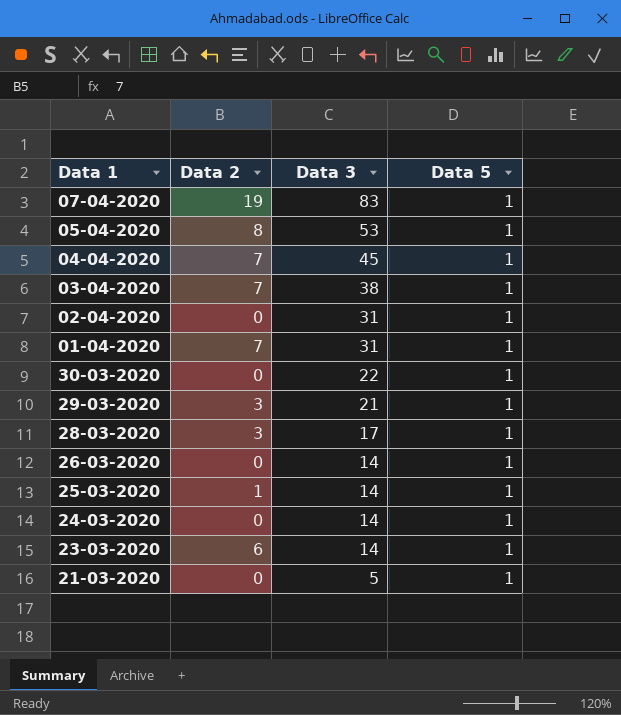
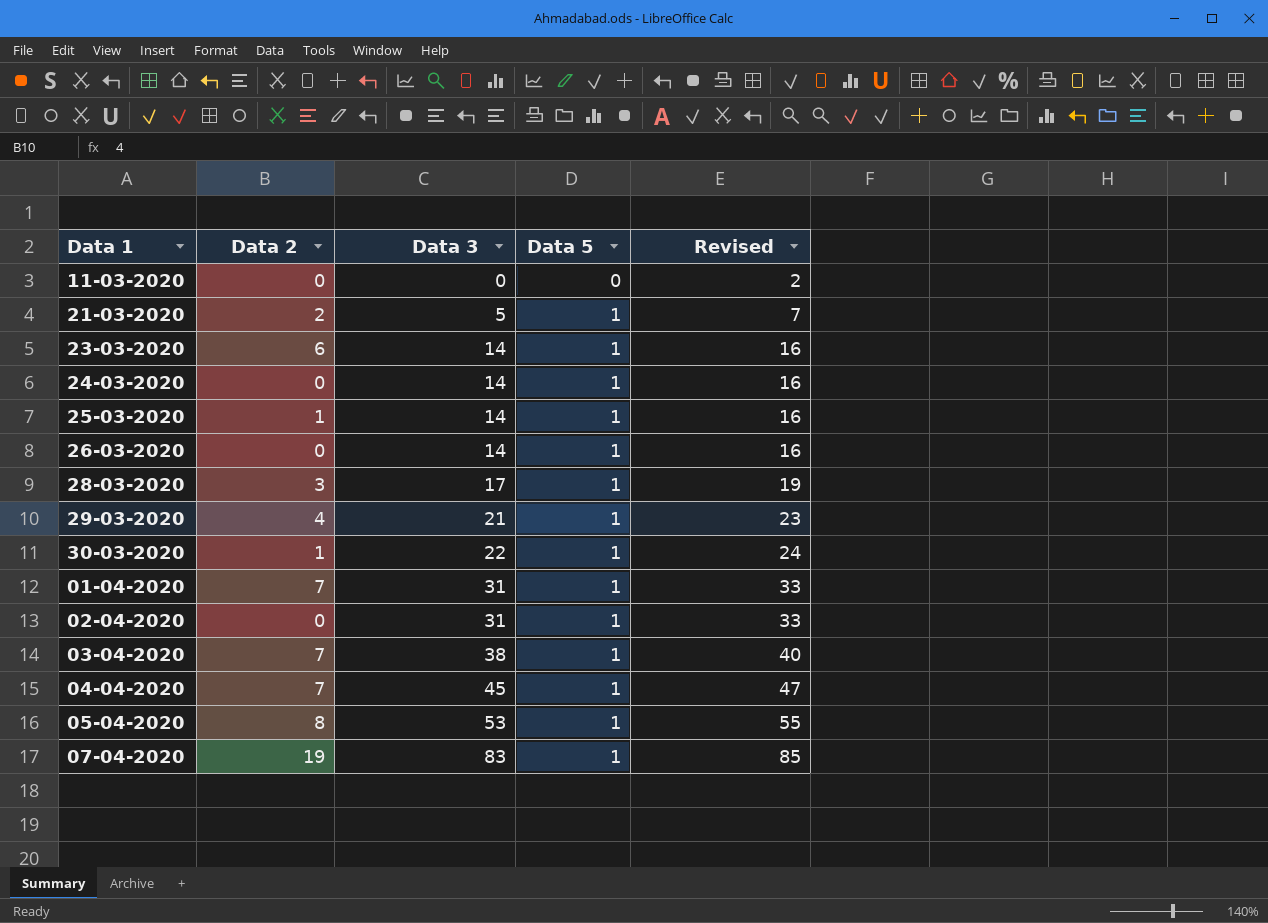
row order: Data 1 descending -> Data 1 ascending
column Revised | formula: none -> [Data 3] + 2
row 11-03-2020: none -> 0 | 0 | 0 | 2
21-03-2020 | Data 2: 0 -> 2
29-03-2020 | Data 2: 3 -> 4
30-03-2020 | Data 2: 0 -> 1

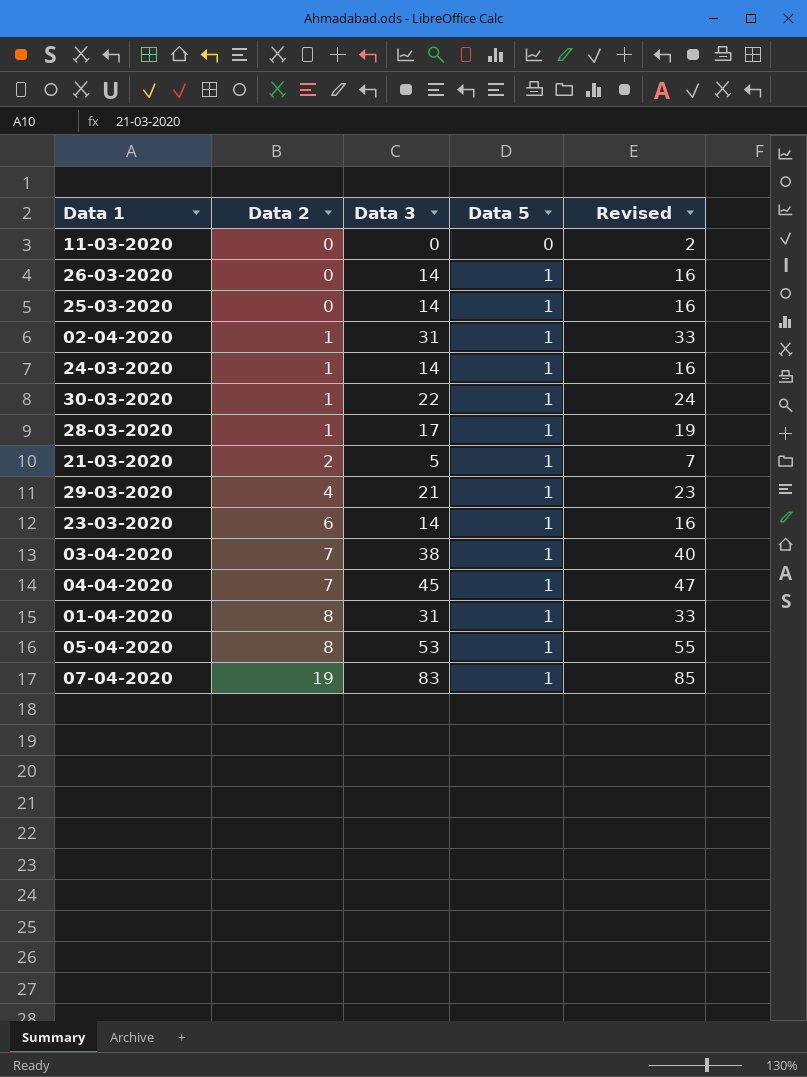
row order: Data 1 ascending -> Data 2 ascending
25-03-2020 | Data 2: 1 -> 0
02-04-2020 | Data 2: 0 -> 1
24-03-2020 | Data 2: 0 -> 1
28-03-2020 | Data 2: 3 -> 1
01-04-2020 | Data 2: 7 -> 8

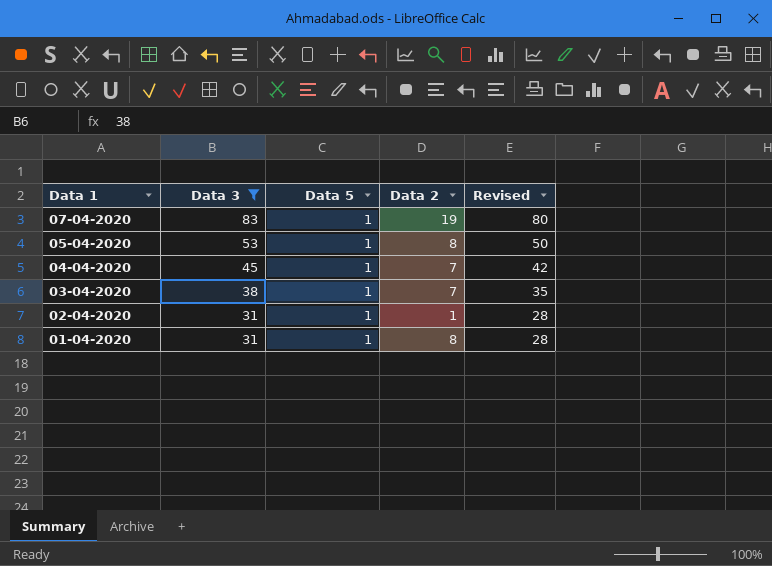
filter: none -> Data 3 >= 31
row order: Data 2 ascending -> Data 1 descending
column Data 2 | position: 2 -> 4
column Revised | formula: [Data 3] + 2 -> [Data 3] - 3

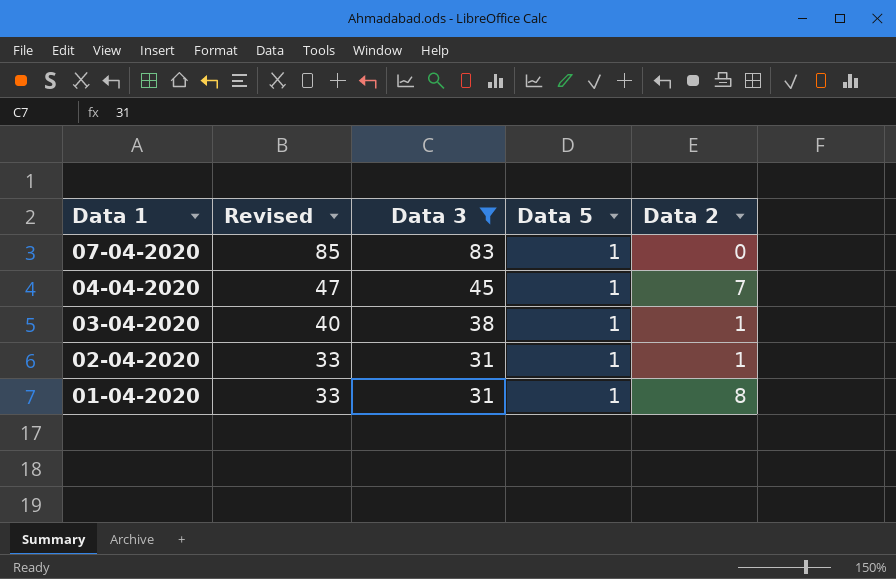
column Revised | formula: [Data 3] - 3 -> [Data 3] + 2
column Revised | position: 5 -> 2
row 05-04-2020: 53 | 1 | 8 | 50 -> none
07-04-2020 | Data 2: 19 -> 0
03-04-2020 | Data 2: 7 -> 1

